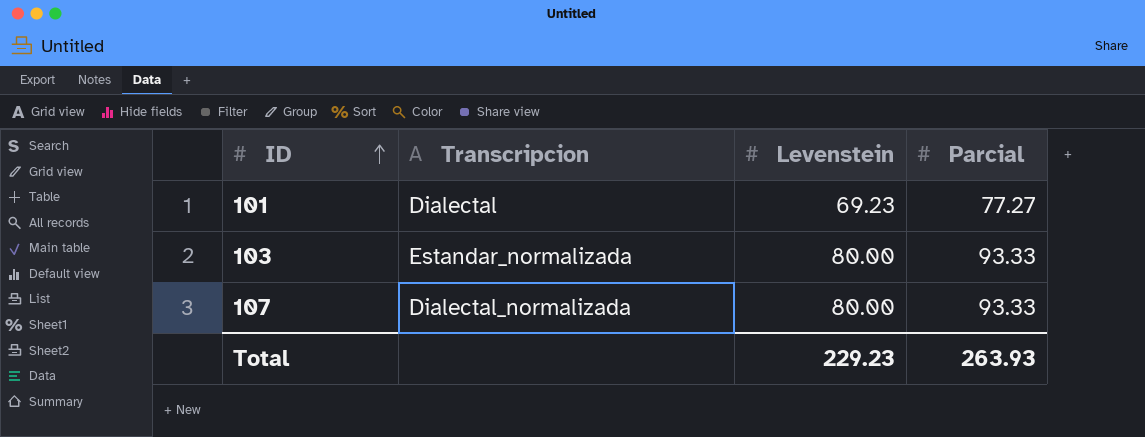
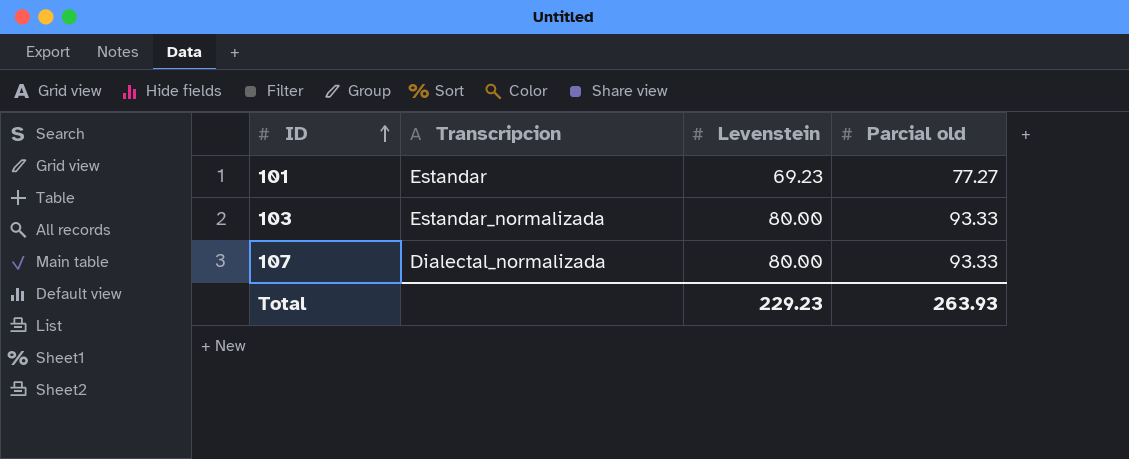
column name: Parcial -> Parcial old
101 | Transcripcion: Dialectal -> Estandar

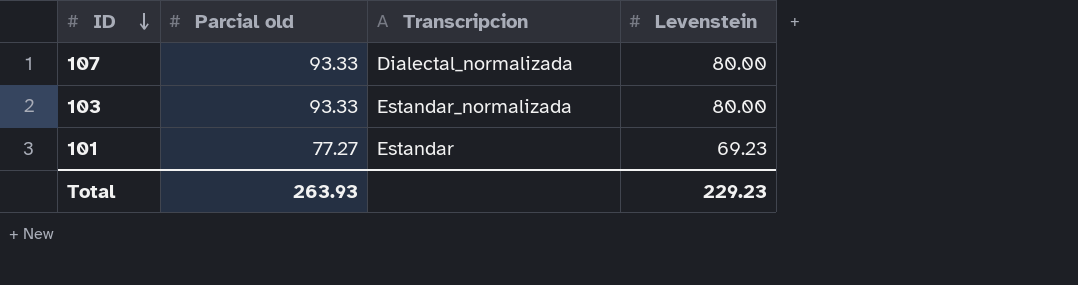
row order: ID ascending -> ID descending
column Parcial old | position: 4 -> 2

